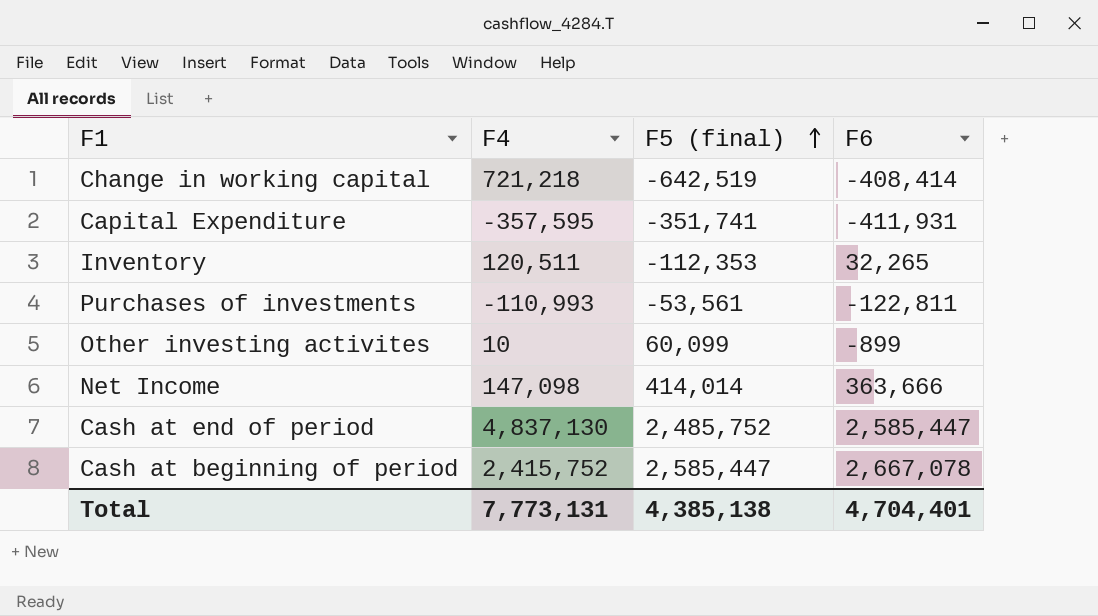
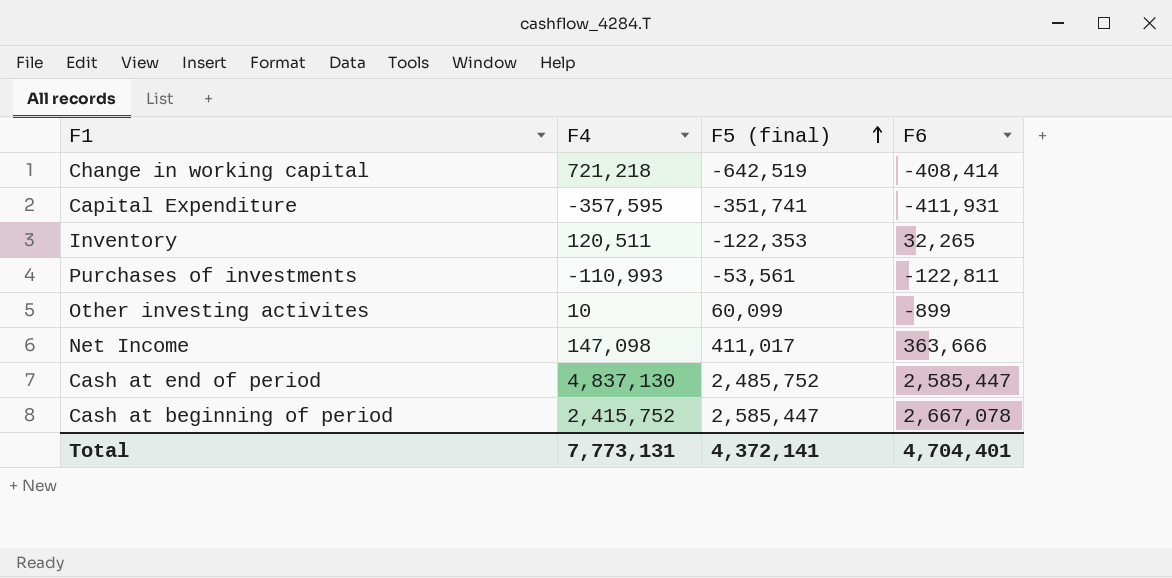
Inventory | F5 (final): -112,353 -> -122,353
Net Income | F5 (final): 414,014 -> 411,017
Total | F5 (final): 4,385,138 -> 4,372,141

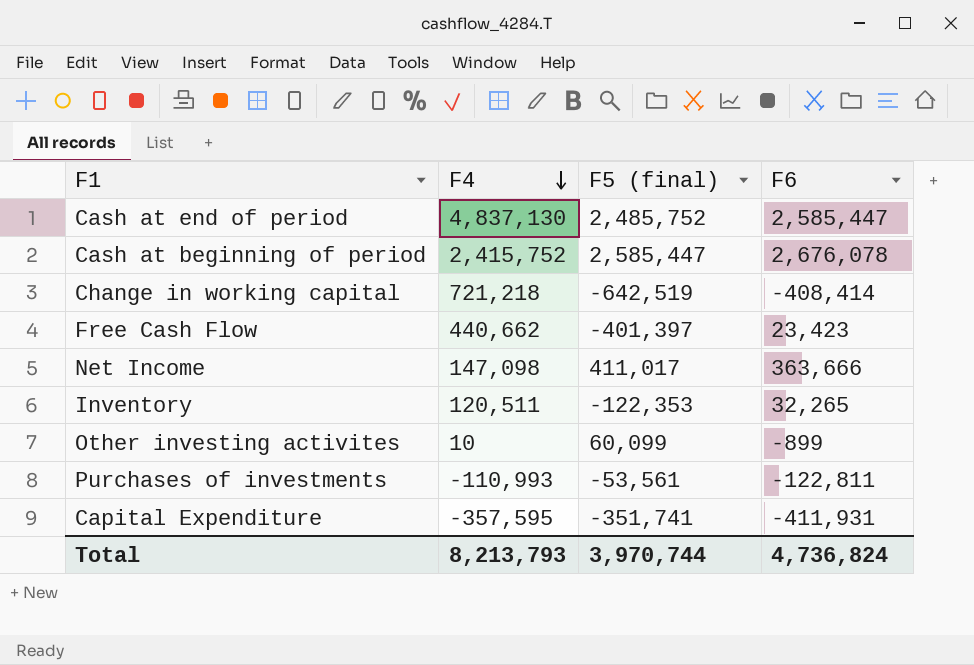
row order: F5 (final) ascending -> F4 descending
Cash at beginning of period | F6: 2,667,078 -> 2,676,078
row Free Cash Flow: none -> 440,662 | -401,397 | 23,423
Total | F4: 7,773,131 -> 8,213,793
Total | F5 (final): 4,372,141 -> 3,970,744
Total | F6: 4,704,401 -> 4,736,824

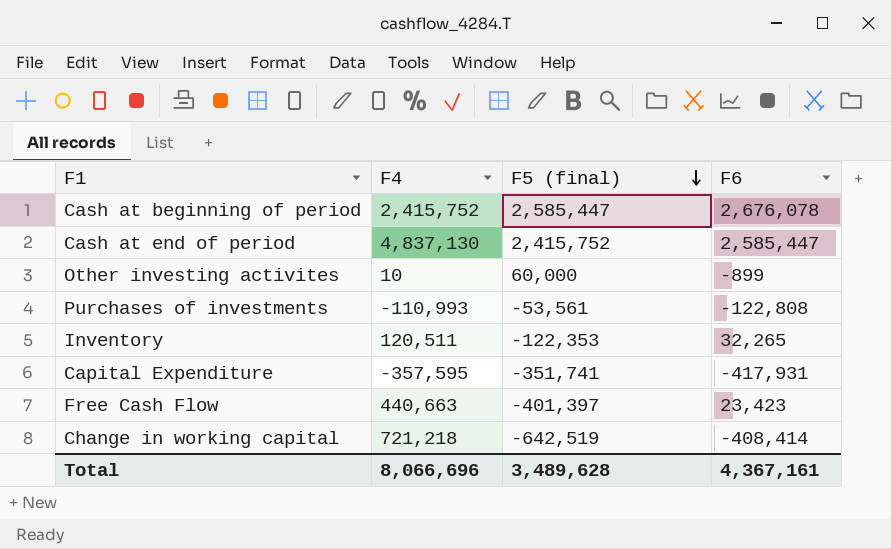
row order: F4 descending -> F5 (final) descending
row Net Income: 147,098 | 411,017 | 363,666 -> none
Cash at end of period | F5 (final): 2,485,752 -> 2,415,752
Other investing activites | F5 (final): 60,099 -> 60,000
Purchases of investments | F6: -122,811 -> -122,808
Capital Expenditure | F6: -411,931 -> -417,931
Free Cash Flow | F4: 440,662 -> 440,663
Total | F4: 8,213,793 -> 8,066,696
Total | F5 (final): 3,970,744 -> 3,489,628
Total | F6: 4,736,824 -> 4,367,161

